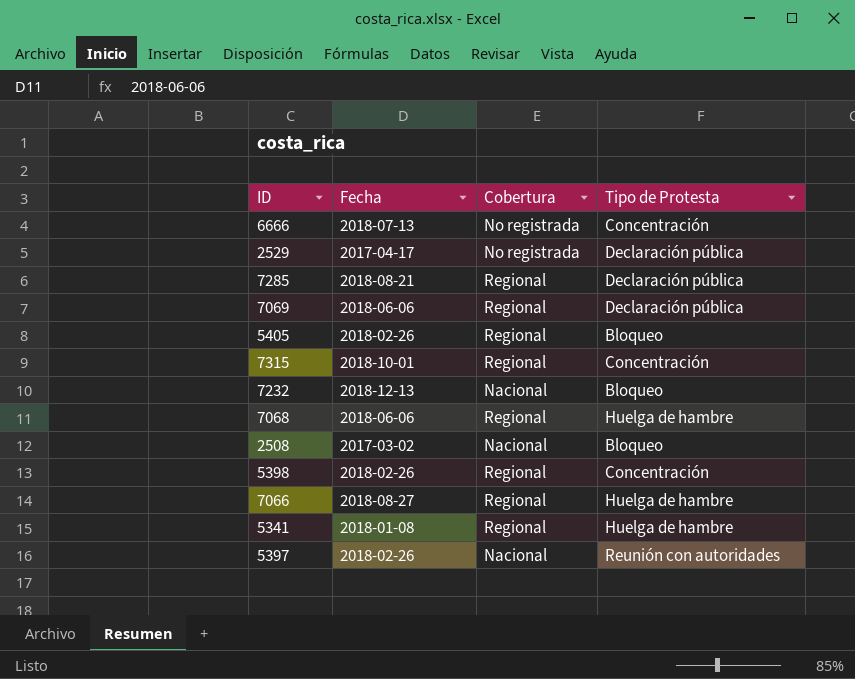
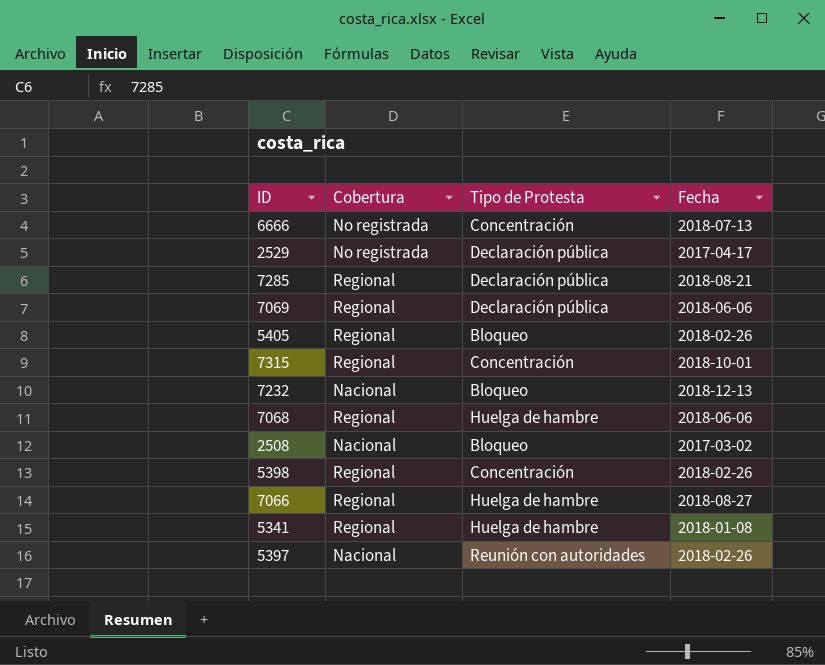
column Fecha | position: 2 -> 4

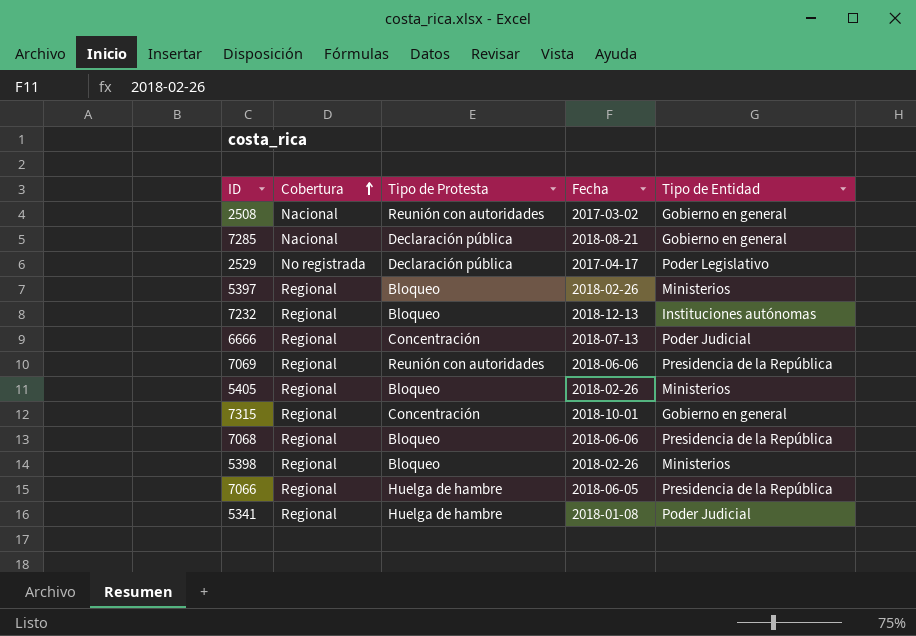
row order: none -> Cobertura ascending
column Tipo de Entidad | position: none -> 5
2508 | Tipo de Protesta: Bloqueo -> Reunión con autoridades
7285 | Cobertura: Regional -> Nacional
5397 | Cobertura: Nacional -> Regional
5397 | Tipo de Protesta: Reunión con autoridades -> Bloqueo
7232 | Cobertura: Nacional -> Regional
6666 | Cobertura: No registrada -> Regional
7069 | Tipo de Protesta: Declaración pública -> Reunión con autoridades
7068 | Tipo de Protesta: Huelga de hambre -> Bloqueo
5398 | Tipo de Protesta: Concentración -> Bloqueo
7066 | Fecha: 2018-08-27 -> 2018-06-05

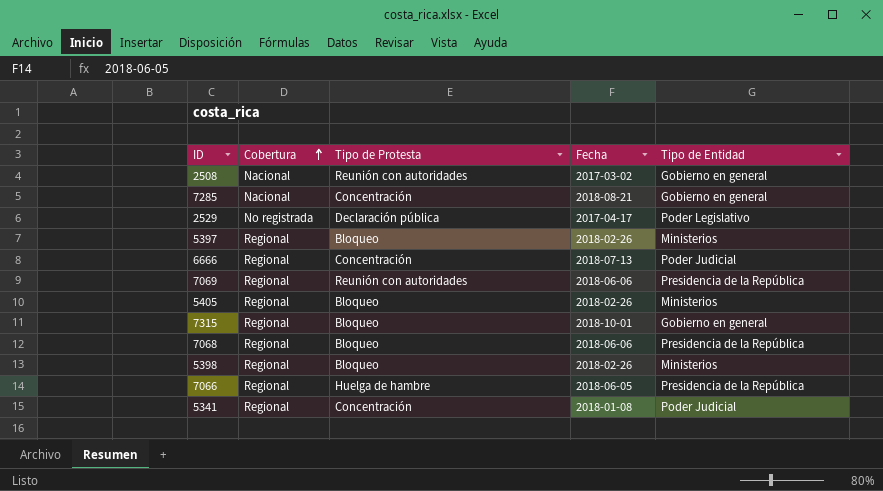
row 7232: Regional | Bloqueo | 2018-12-13 | Instituciones autónomas -> none
7285 | Tipo de Protesta: Declaración pública -> Concentración
7315 | Tipo de Protesta: Concentración -> Bloqueo
5341 | Tipo de Protesta: Huelga de hambre -> Concentración

